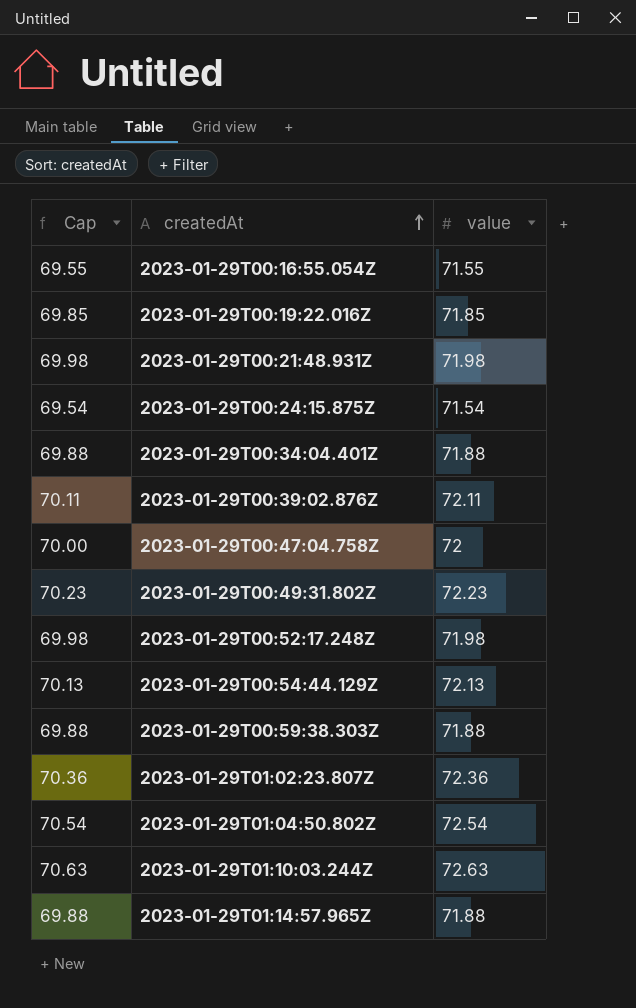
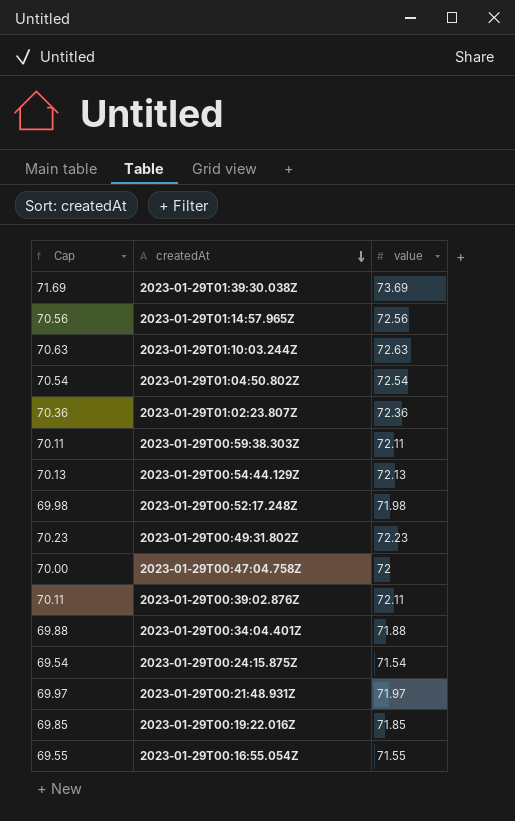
row order: createdAt ascending -> createdAt descending
row 2023-01-29T01:39:30.038Z: none -> 71.69 | 73.69
2023-01-29T01:14:57.965Z | Cap: 69.88 -> 70.56
2023-01-29T01:14:57.965Z | value: 71.88 -> 72.56
2023-01-29T00:59:38.303Z | Cap: 69.88 -> 70.11
2023-01-29T00:59:38.303Z | value: 71.88 -> 72.11
2023-01-29T00:21:48.931Z | Cap: 69.98 -> 69.97
2023-01-29T00:21:48.931Z | value: 71.98 -> 71.97

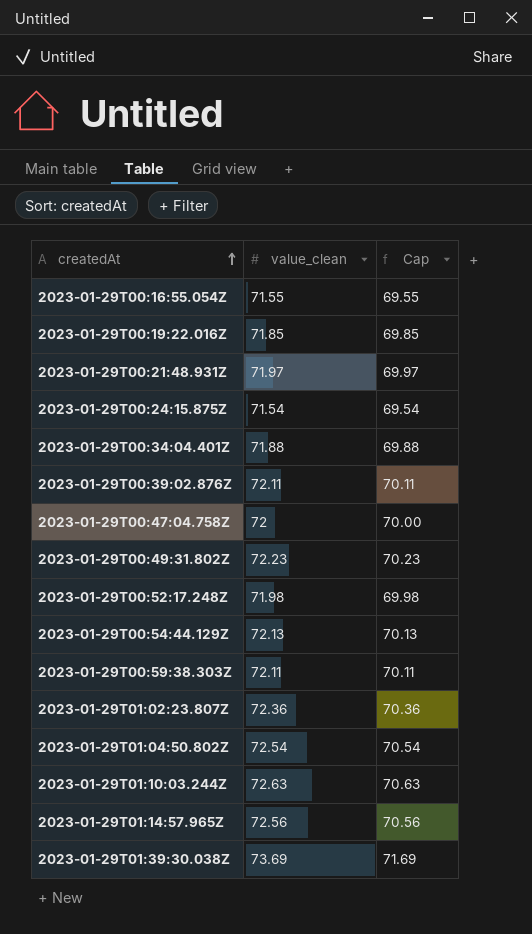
row order: createdAt descending -> createdAt ascending
column name: value -> value_clean
column Cap | position: 1 -> 3

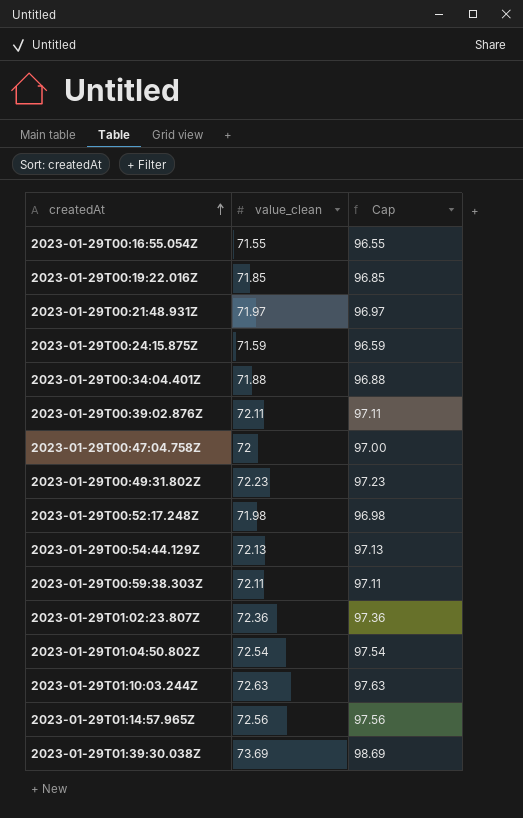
column Cap | formula: [value_clean] - 2 -> [value_clean] + 25
2023-01-29T00:24:15.875Z | value_clean: 71.54 -> 71.59

